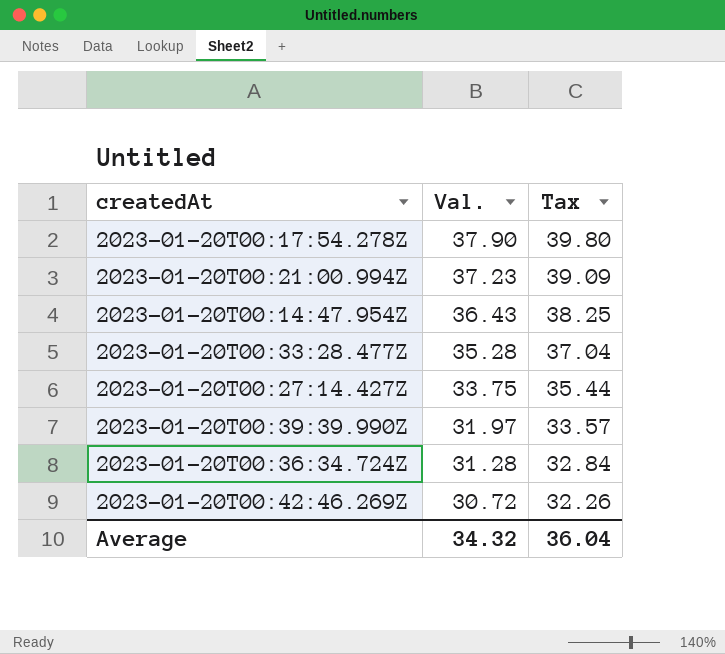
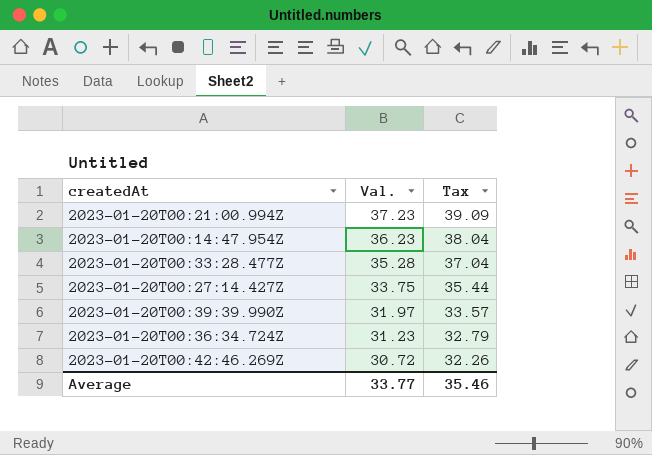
row 2023-01-20T00:17:54.278Z: 37.90 | 39.80 -> none
2023-01-20T00:14:47.954Z | Val.: 36.43 -> 36.23
2023-01-20T00:14:47.954Z | Tax: 38.25 -> 38.04
2023-01-20T00:36:34.724Z | Val.: 31.28 -> 31.23
2023-01-20T00:36:34.724Z | Tax: 32.84 -> 32.79
Average | Val.: 34.32 -> 33.77
Average | Tax: 36.04 -> 35.46

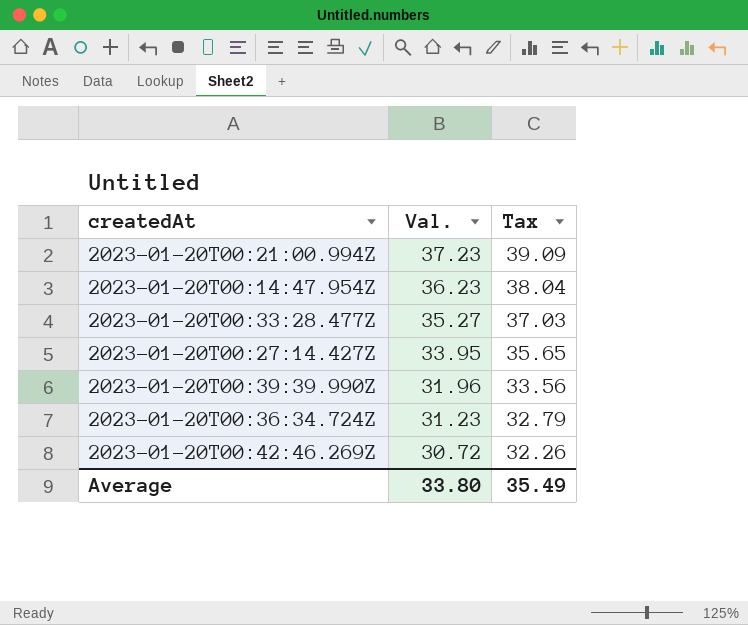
2023-01-20T00:33:28.477Z | Val.: 35.28 -> 35.27
2023-01-20T00:33:28.477Z | Tax: 37.04 -> 37.03
2023-01-20T00:27:14.427Z | Val.: 33.75 -> 33.95
2023-01-20T00:27:14.427Z | Tax: 35.44 -> 35.65
2023-01-20T00:39:39.990Z | Val.: 31.97 -> 31.96
2023-01-20T00:39:39.990Z | Tax: 33.57 -> 33.56
Average | Val.: 33.77 -> 33.80
Average | Tax: 35.46 -> 35.49

